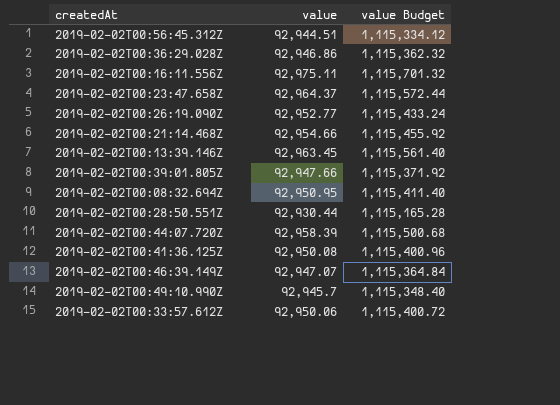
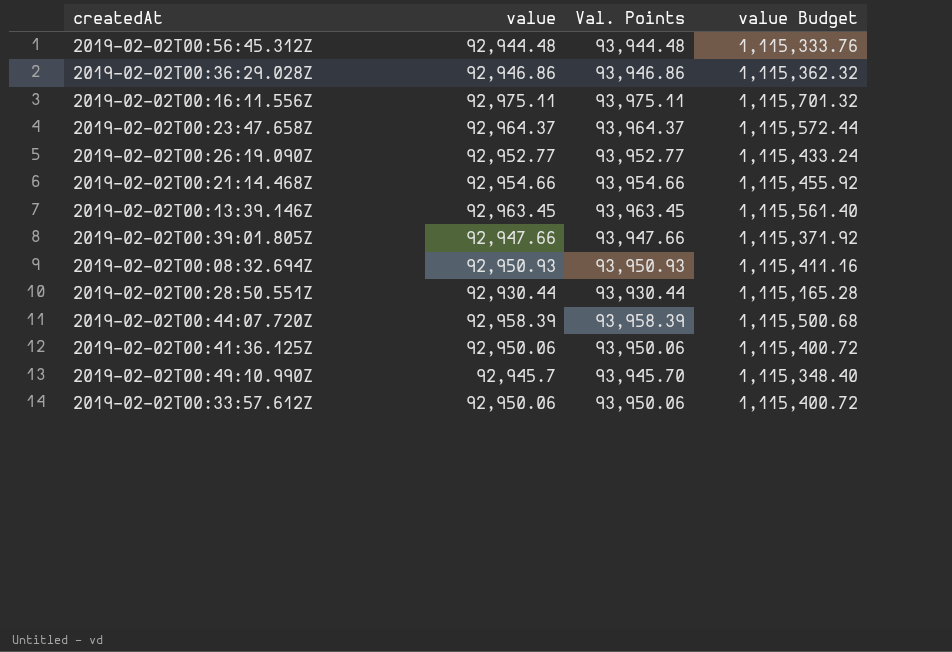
column Val. Points | formula: none -> [value] + 1000
row 2019-02-02T00:46:39.149Z: 92,947.07 | 1,115,364.84 -> none
2019-02-02T00:56:45.312Z | value: 92,944.51 -> 92,944.48
2019-02-02T00:56:45.312Z | value Budget: 1,115,334.12 -> 1,115,333.76
2019-02-02T00:08:32.694Z | value: 92,950.95 -> 92,950.93
2019-02-02T00:08:32.694Z | value Budget: 1,115,411.40 -> 1,115,411.16
2019-02-02T00:41:36.125Z | value: 92,950.08 -> 92,950.06
2019-02-02T00:41:36.125Z | value Budget: 1,115,400.96 -> 1,115,400.72

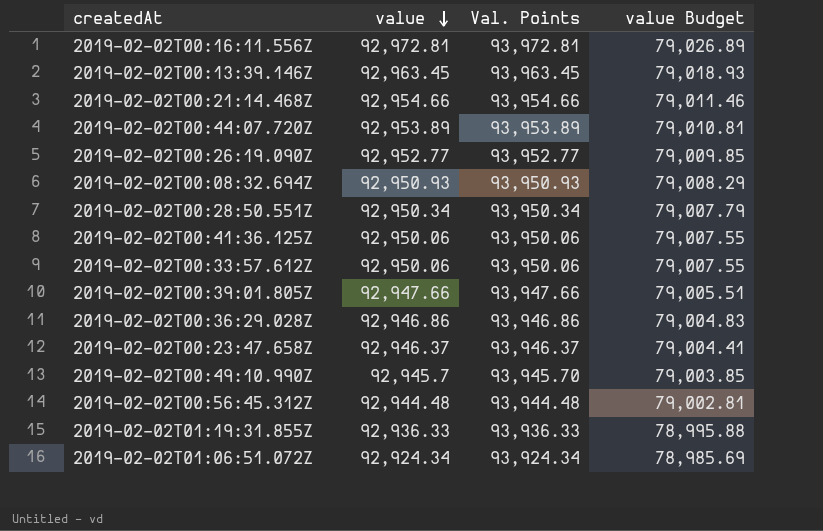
row order: none -> value descending
column value Budget | formula: [value] * 12 -> [value] * 0.85
2019-02-02T00:16:11.556Z | value: 92,975.11 -> 92,972.81
2019-02-02T00:16:11.556Z | Val. Points: 93,975.11 -> 93,972.81
2019-02-02T00:44:07.720Z | value: 92,958.39 -> 92,953.89
2019-02-02T00:44:07.720Z | Val. Points: 93,958.39 -> 93,953.89
2019-02-02T00:28:50.551Z | value: 92,930.44 -> 92,950.34
2019-02-02T00:28:50.551Z | Val. Points: 93,930.44 -> 93,950.34
2019-02-02T00:23:47.658Z | value: 92,964.37 -> 92,946.37
2019-02-02T00:23:47.658Z | Val. Points: 93,964.37 -> 93,946.37
row 2019-02-02T01:19:31.855Z: none -> 92,936.33 | 93,936.33 | 78,995.88
row 2019-02-02T01:06:51.072Z: none -> 92,924.34 | 93,924.34 | 78,985.69

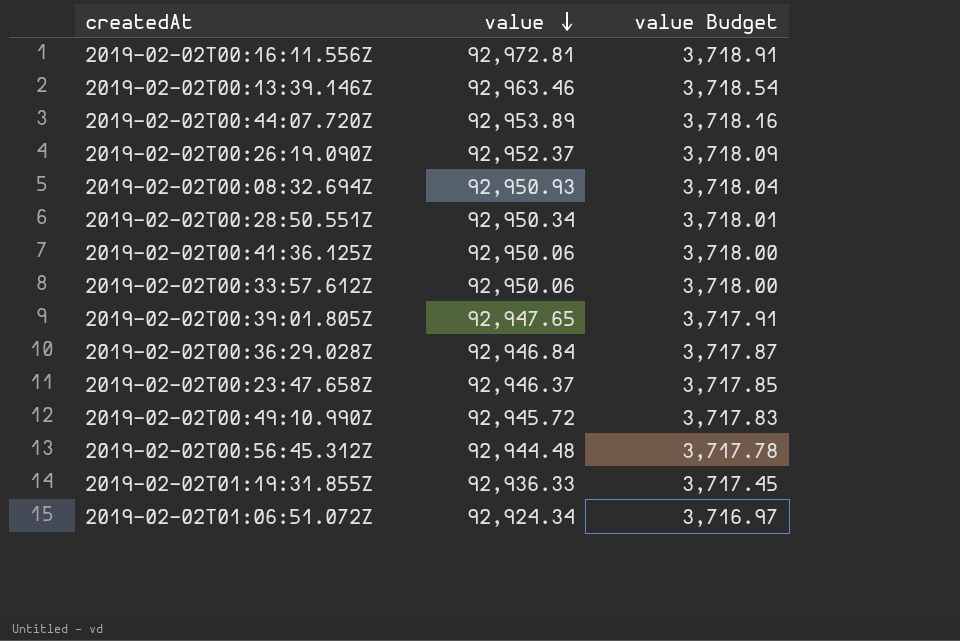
column Val. Points | formula: [value] + 1000 -> none
column value Budget | formula: [value] * 0.85 -> [value] * 0.04
row 2019-02-02T00:21:14.468Z: 92,954.66 | 93,954.66 | 79,011.46 -> none
2019-02-02T00:13:39.146Z | value: 92,963.45 -> 92,963.46
2019-02-02T00:26:19.090Z | value: 92,952.77 -> 92,952.37
2019-02-02T00:39:01.805Z | value: 92,947.66 -> 92,947.65
2019-02-02T00:36:29.028Z | value: 92,946.86 -> 92,946.84
2019-02-02T00:49:10.990Z | value: 92,945.7 -> 92,945.72

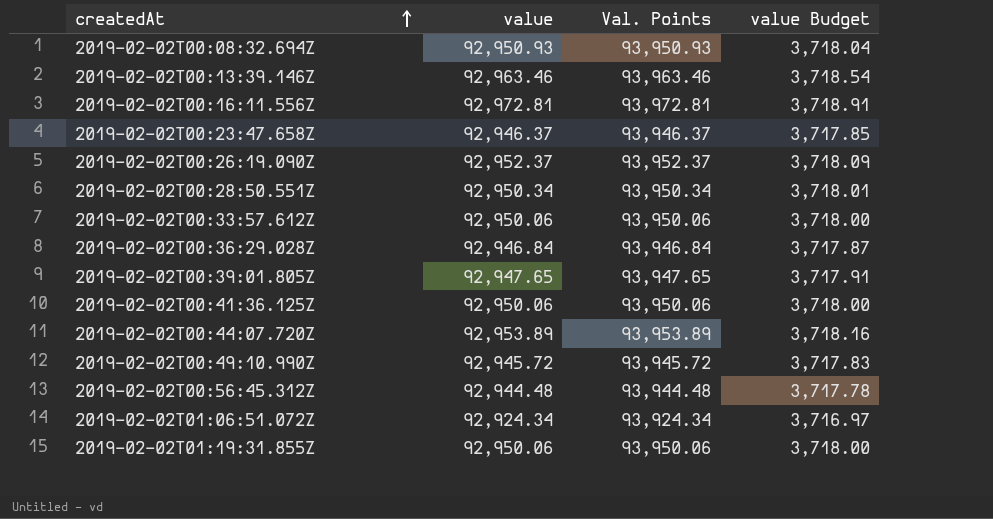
row order: value descending -> createdAt ascending
column Val. Points | formula: none -> [value] + 1000
2019-02-02T01:19:31.855Z | value: 92,936.33 -> 92,950.06
2019-02-02T01:19:31.855Z | value Budget: 3,717.45 -> 3,718.00

